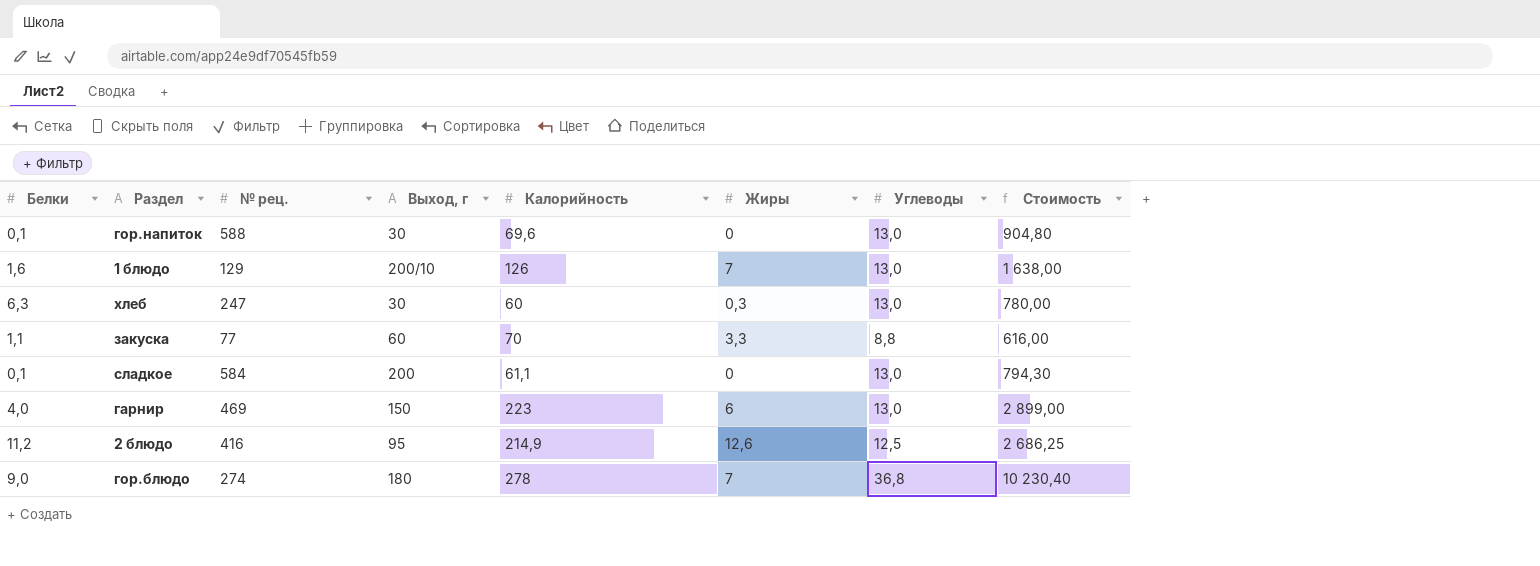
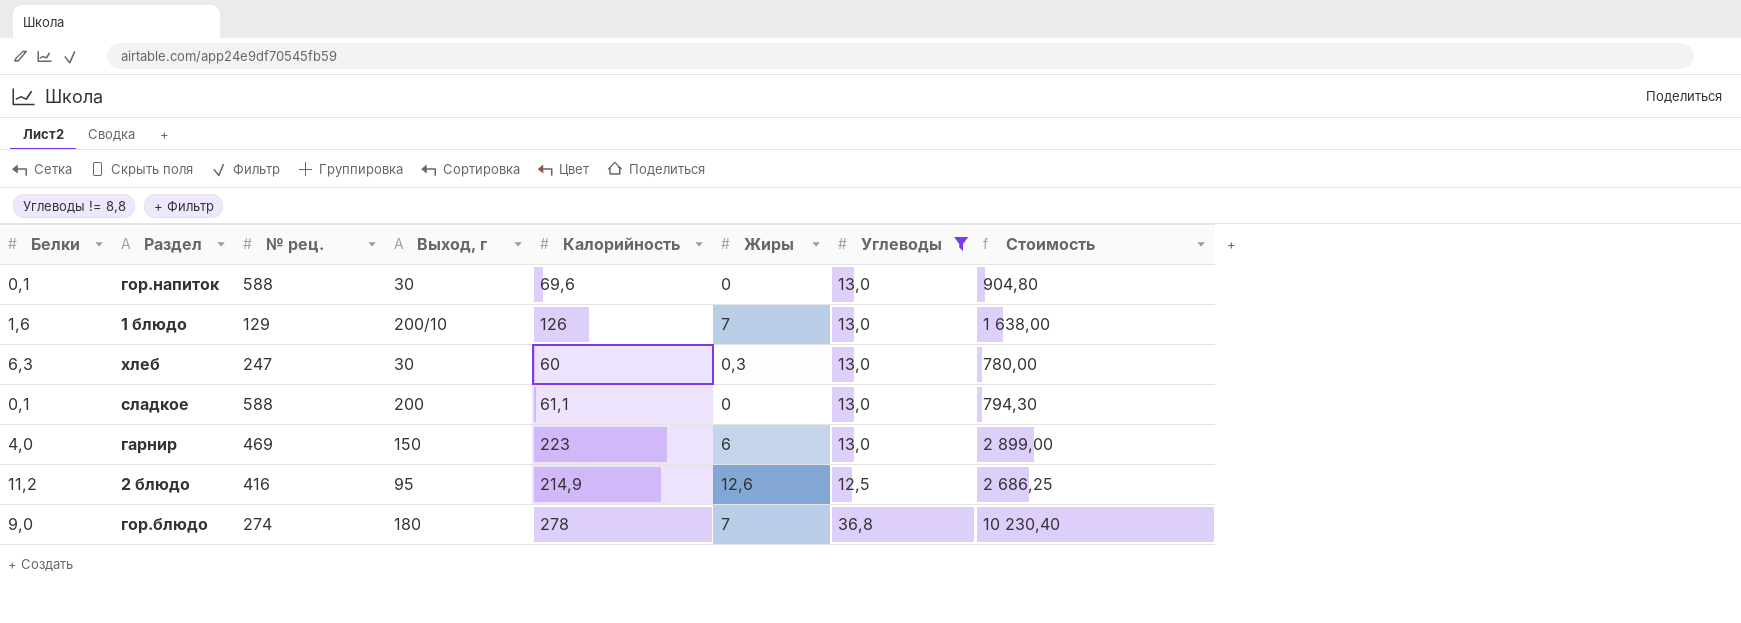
filter: none -> Углеводы != 8,8
сладкое | № рец.: 584 -> 588

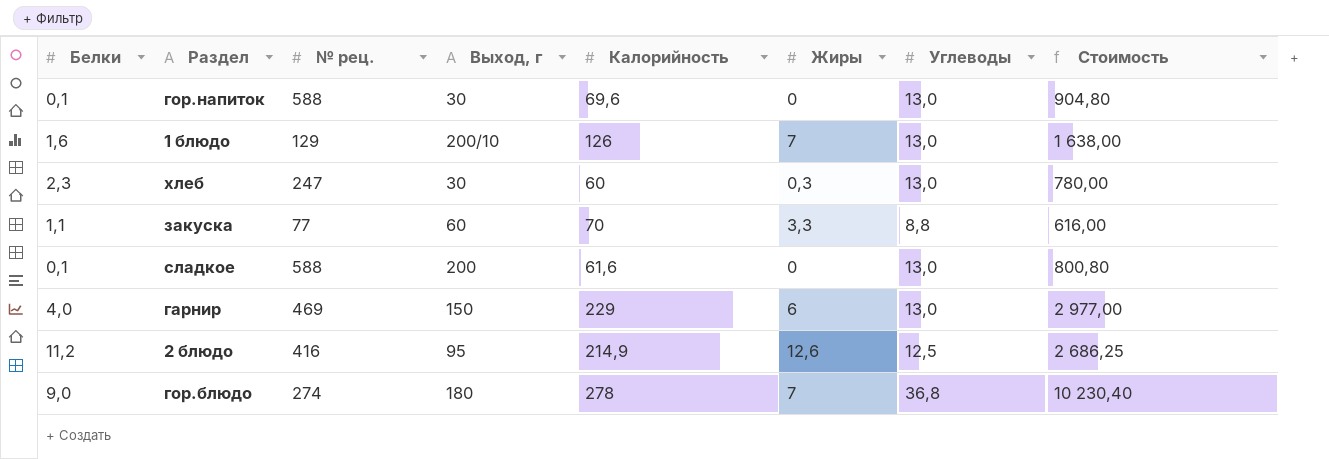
filter: Углеводы != 8,8 -> none
хлеб | Белки: 6,3 -> 2,3
сладкое | Калорийность: 61,1 -> 61,6
сладкое | Стоимость: 794,30 -> 800,80
гарнир | Калорийность: 223 -> 229
гарнир | Стоимость: 2 899,00 -> 2 977,00

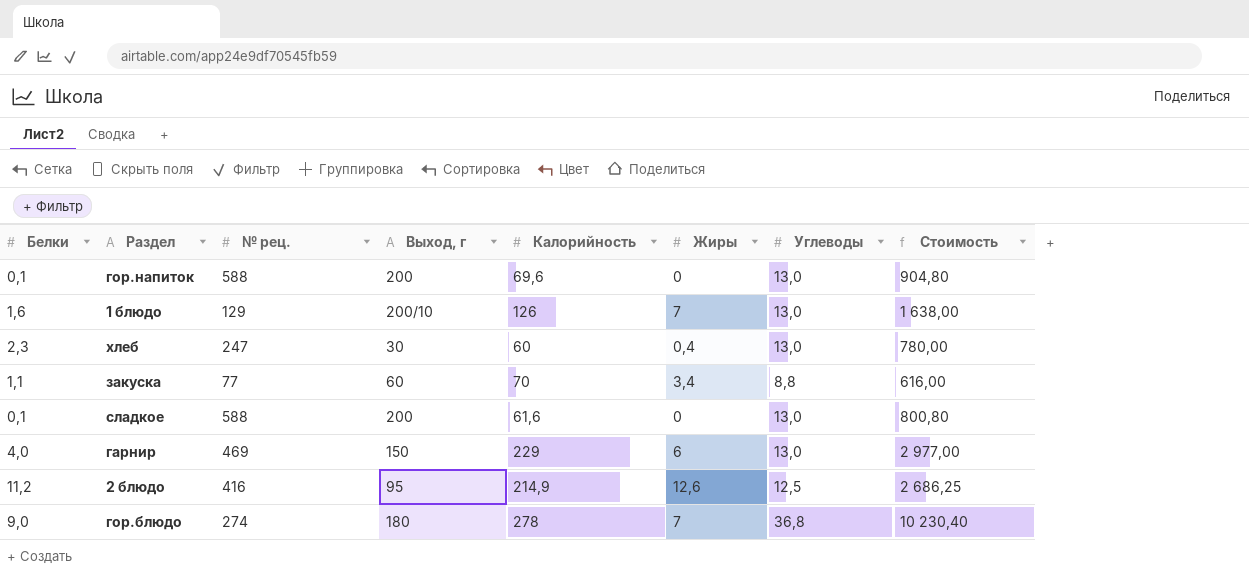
гор.напиток | Выход, г: 30 -> 200
хлеб | Жиры: 0,3 -> 0,4
закуска | Жиры: 3,3 -> 3,4

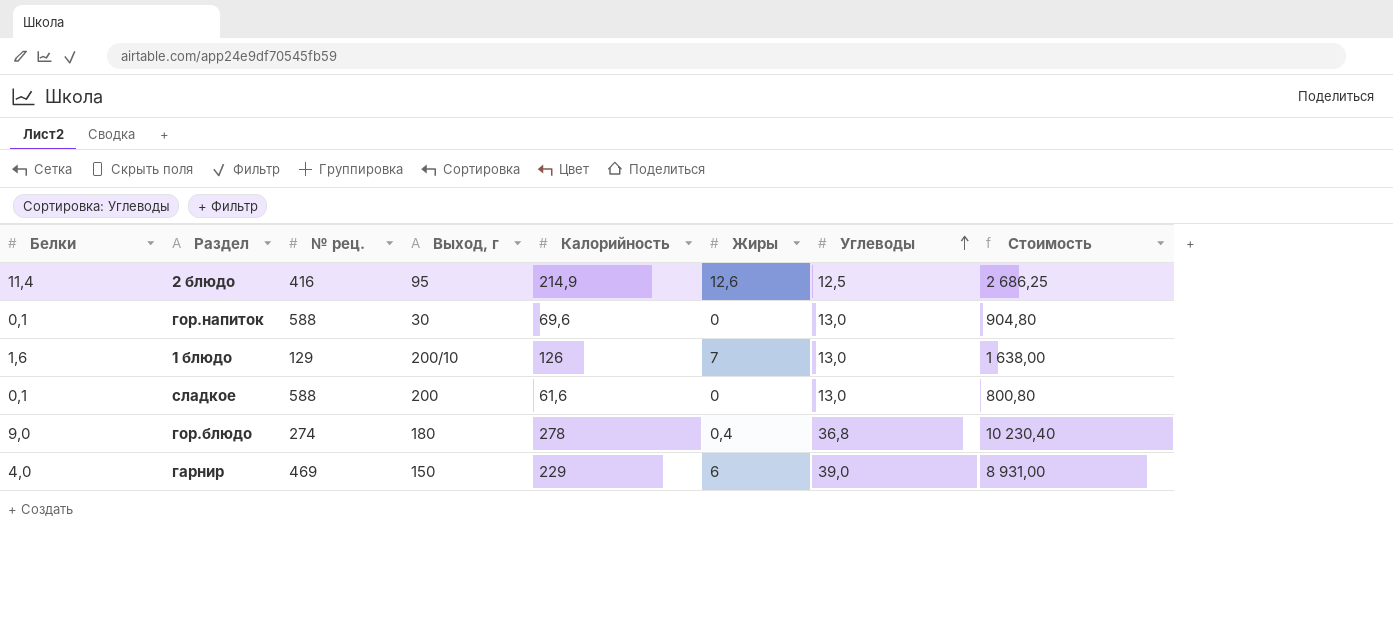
row order: none -> Углеводы ascending
row хлеб: 2,3 | 247 | 30 | 60 | 0,4 | 13,0 | 780,00 -> none
row закуска: 1,1 | 77 | 60 | 70 | 3,4 | 8,8 | 616,00 -> none
2 блюдо | Белки: 11,2 -> 11,4
гор.напиток | Выход, г: 200 -> 30
гор.блюдо | Жиры: 7 -> 0,4
гарнир | Углеводы: 13,0 -> 39,0
гарнир | Стоимость: 2 977,00 -> 8 931,00

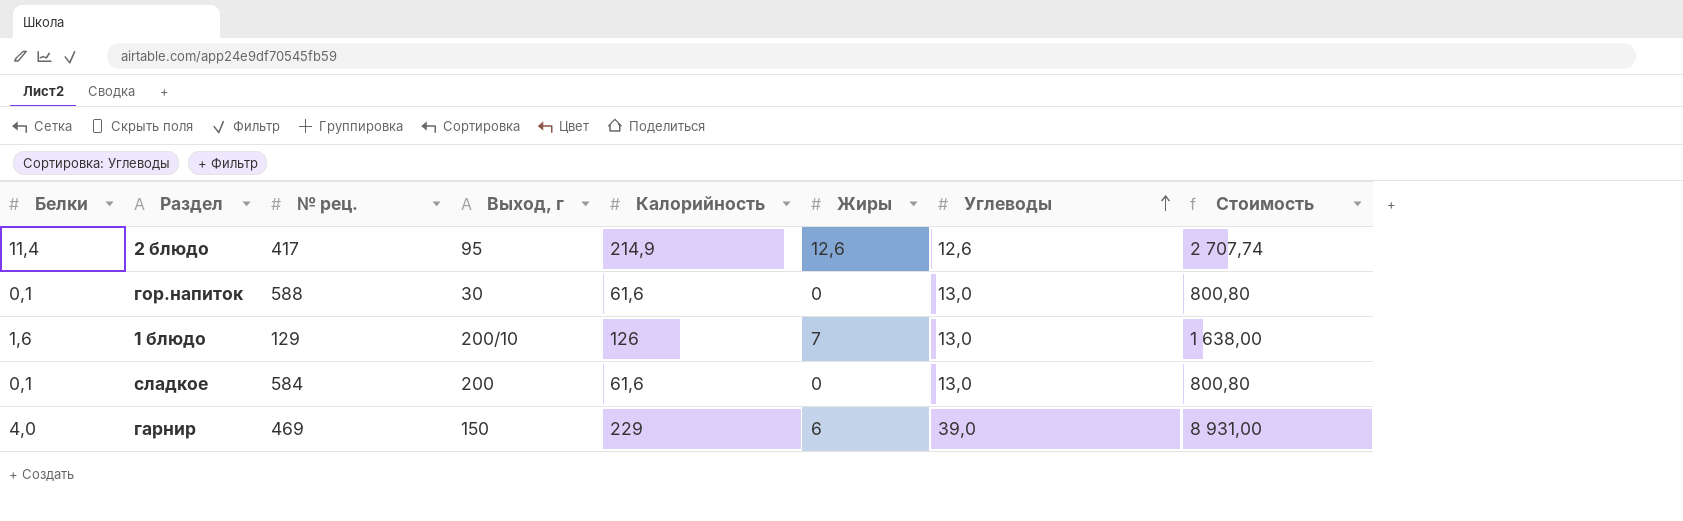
row гор.блюдо: 9,0 | 274 | 180 | 278 | 0,4 | 36,8 | 10 230,40 -> none
2 блюдо | № рец.: 416 -> 417
2 блюдо | Углеводы: 12,5 -> 12,6
2 блюдо | Стоимость: 2 686,25 -> 2 707,74
гор.напиток | Калорийность: 69,6 -> 61,6
гор.напиток | Стоимость: 904,80 -> 800,80
сладкое | № рец.: 588 -> 584

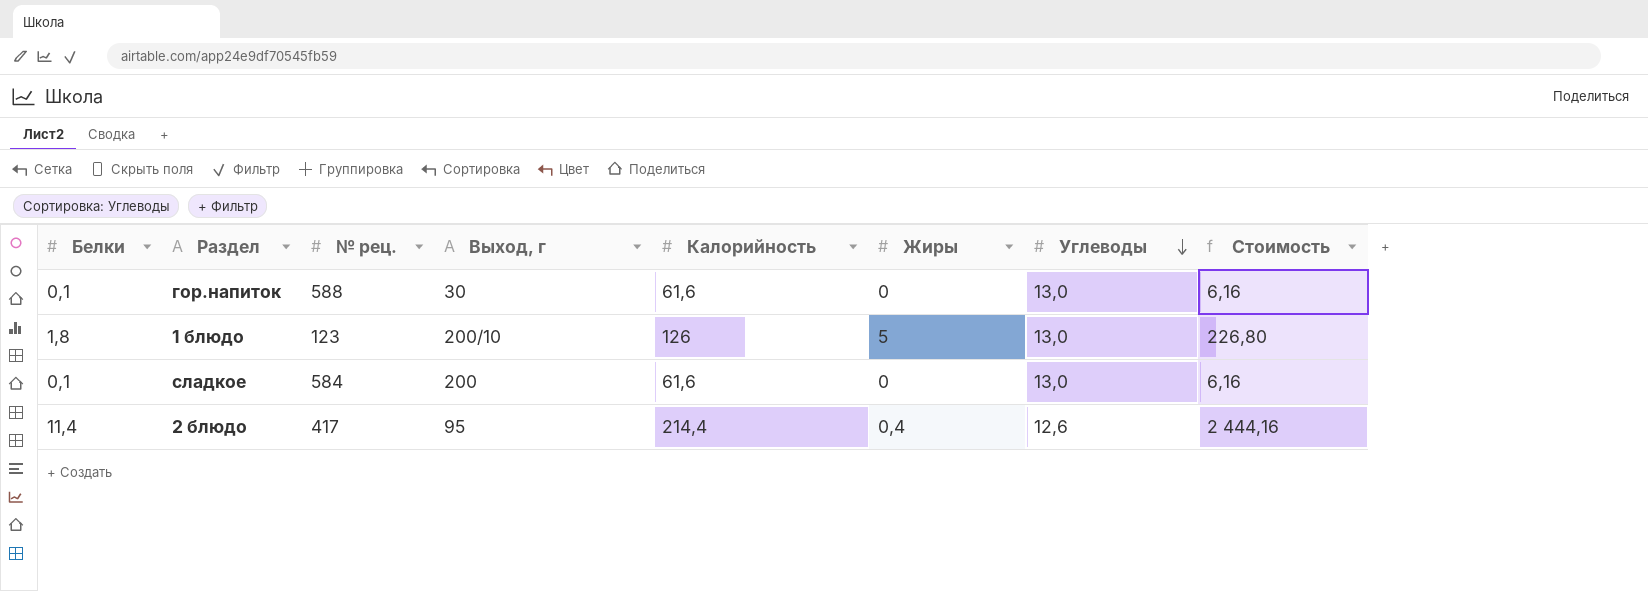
row order: Углеводы ascending -> Углеводы descending
column Стоимость | formula: [Калорийность] * [Углеводы] -> [Белки] * [Калорийность]
row гарнир: 4,0 | 469 | 150 | 229 | 6 | 39,0 | 8 931,00 -> none
1 блюдо | Белки: 1,6 -> 1,8
1 блюдо | № рец.: 129 -> 123
1 блюдо | Жиры: 7 -> 5
2 блюдо | Калорийность: 214,9 -> 214,4
2 блюдо | Жиры: 12,6 -> 0,4

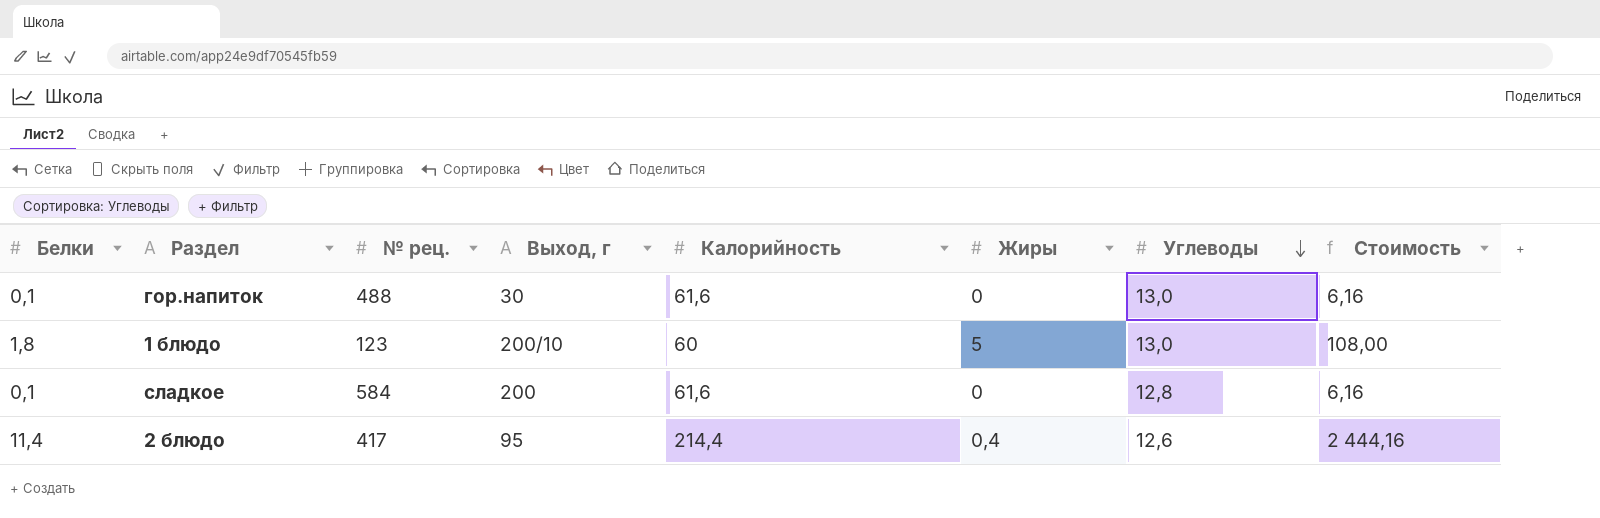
гор.напиток | № рец.: 588 -> 488
1 блюдо | Калорийность: 126 -> 60
1 блюдо | Стоимость: 226,80 -> 108,00
сладкое | Углеводы: 13,0 -> 12,8

